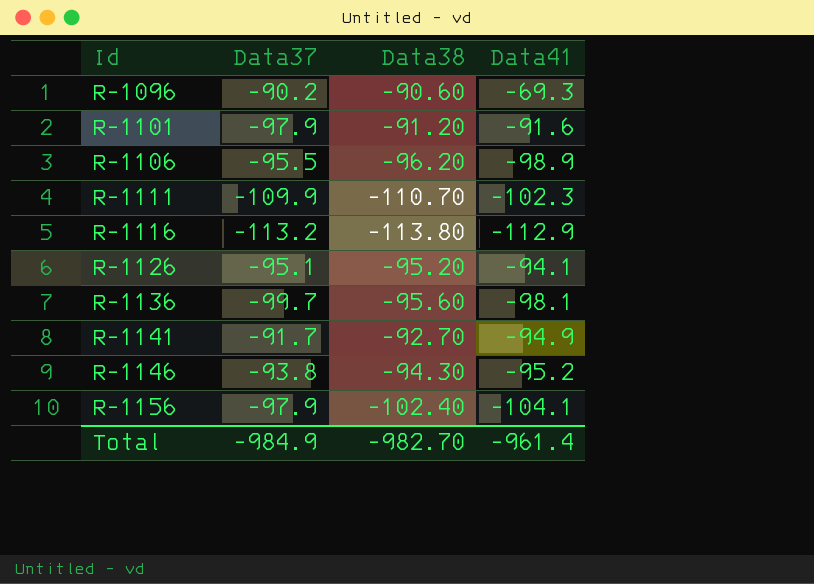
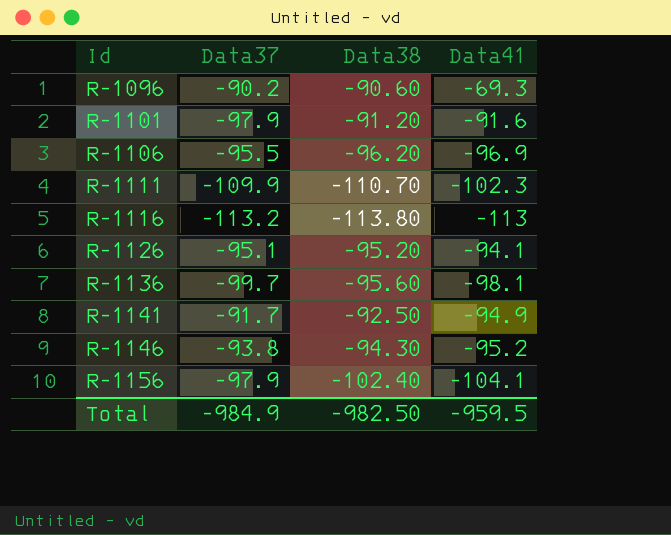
R-1106 | Data41: -98.9 -> -96.9
R-1116 | Data41: -112.9 -> -113
R-1141 | Data38: -92.70 -> -92.50
Total | Data38: -982.70 -> -982.50
Total | Data41: -961.4 -> -959.5

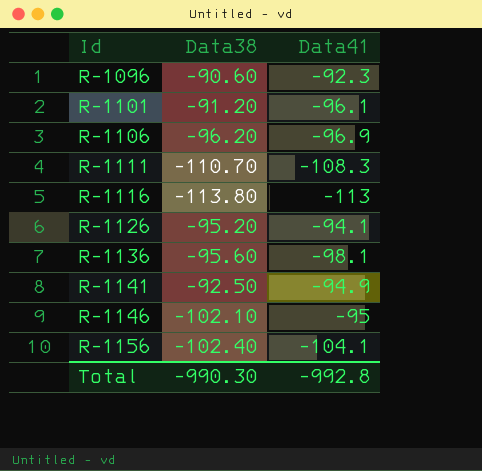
column Data37 | position: 2 -> none
R-1096 | Data41: -69.3 -> -92.3
R-1101 | Data41: -91.6 -> -96.1
R-1111 | Data41: -102.3 -> -108.3
R-1146 | Data38: -94.30 -> -102.10
R-1146 | Data41: -95.2 -> -95
Total | Data38: -982.50 -> -990.30
Total | Data41: -959.5 -> -992.8

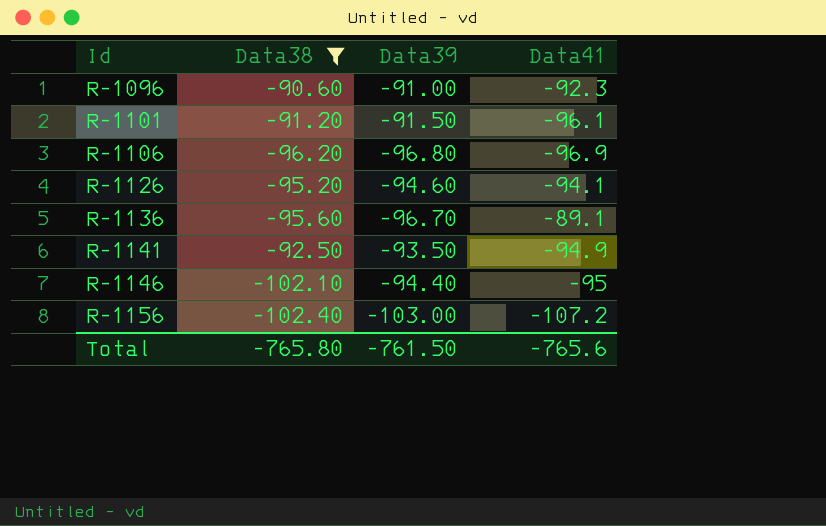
filter: none -> Data38 >= -102.40
column Data39 | position: none -> 3
R-1136 | Data41: -98.1 -> -89.1
R-1156 | Data41: -104.1 -> -107.2
Total | Data38: -990.30 -> -765.80
Total | Data41: -992.8 -> -765.6

